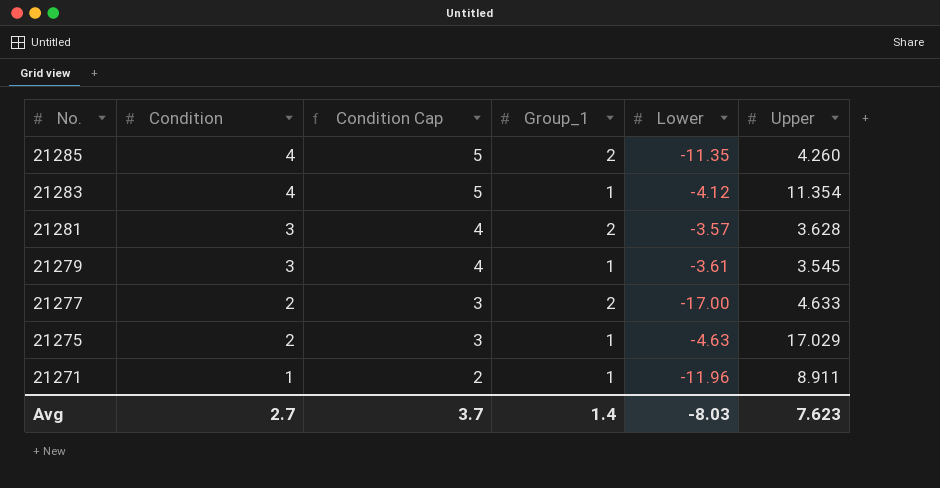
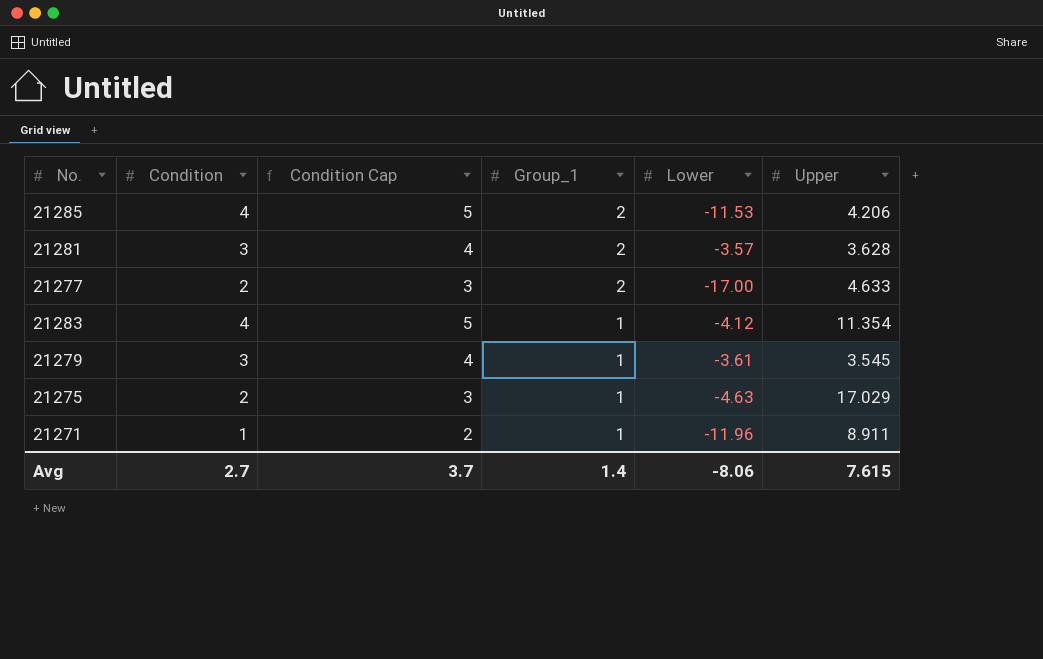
row order: No. descending -> Group_1 descending
21285 | Lower: -11.35 -> -11.53
21285 | Upper: 4.260 -> 4.206
Avg | Lower: -8.03 -> -8.06
Avg | Upper: 7.623 -> 7.615

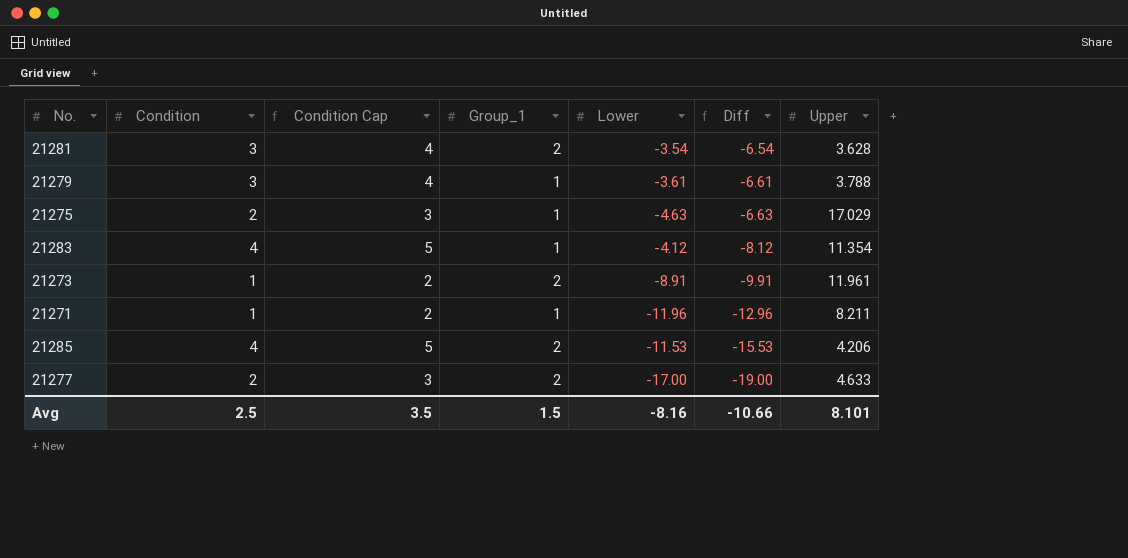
row order: Group_1 descending -> Diff descending
column Diff | formula: none -> [Lower] - [Condition]
21281 | Lower: -3.57 -> -3.54
21279 | Upper: 3.545 -> 3.788
row 21273: none -> 1 | 2 | 2 | -8.91 | -9.91 | 11.961
21271 | Upper: 8.911 -> 8.211
Avg | Condition: 2.7 -> 2.5
Avg | Condition Cap: 3.7 -> 3.5
Avg | Group_1: 1.4 -> 1.5
Avg | Lower: -8.06 -> -8.16
Avg | Upper: 7.615 -> 8.101

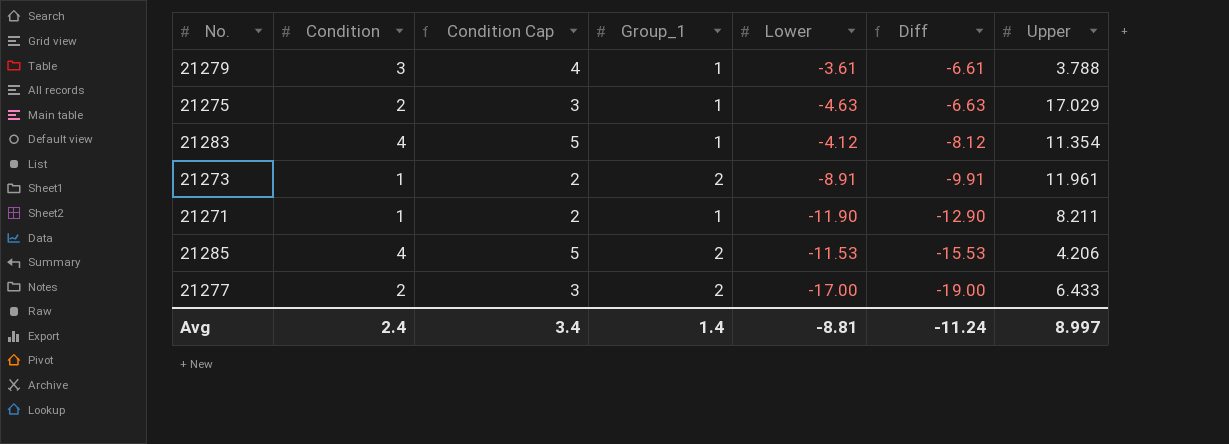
row 21281: 3 | 4 | 2 | -3.54 | -6.54 | 3.628 -> none
21271 | Lower: -11.96 -> -11.90
21271 | Diff: -12.96 -> -12.90
21277 | Upper: 4.633 -> 6.433
Avg | Condition: 2.5 -> 2.4
Avg | Condition Cap: 3.5 -> 3.4
Avg | Group_1: 1.5 -> 1.4
Avg | Lower: -8.16 -> -8.81
Avg | Diff: -10.66 -> -11.24
Avg | Upper: 8.101 -> 8.997

